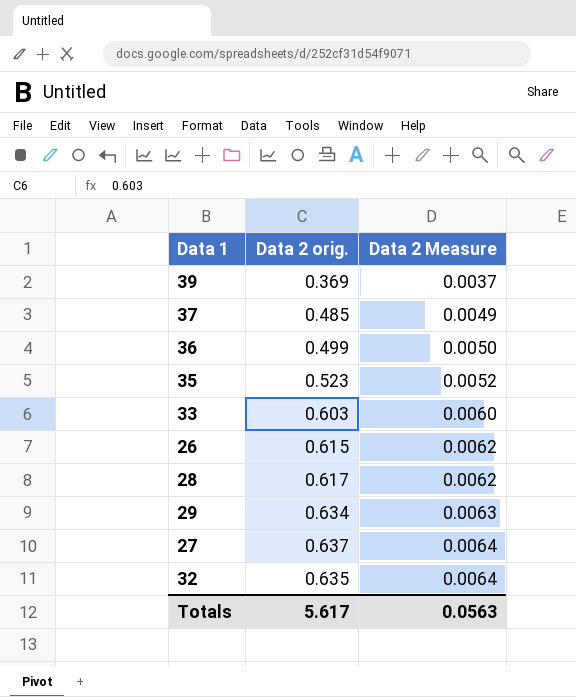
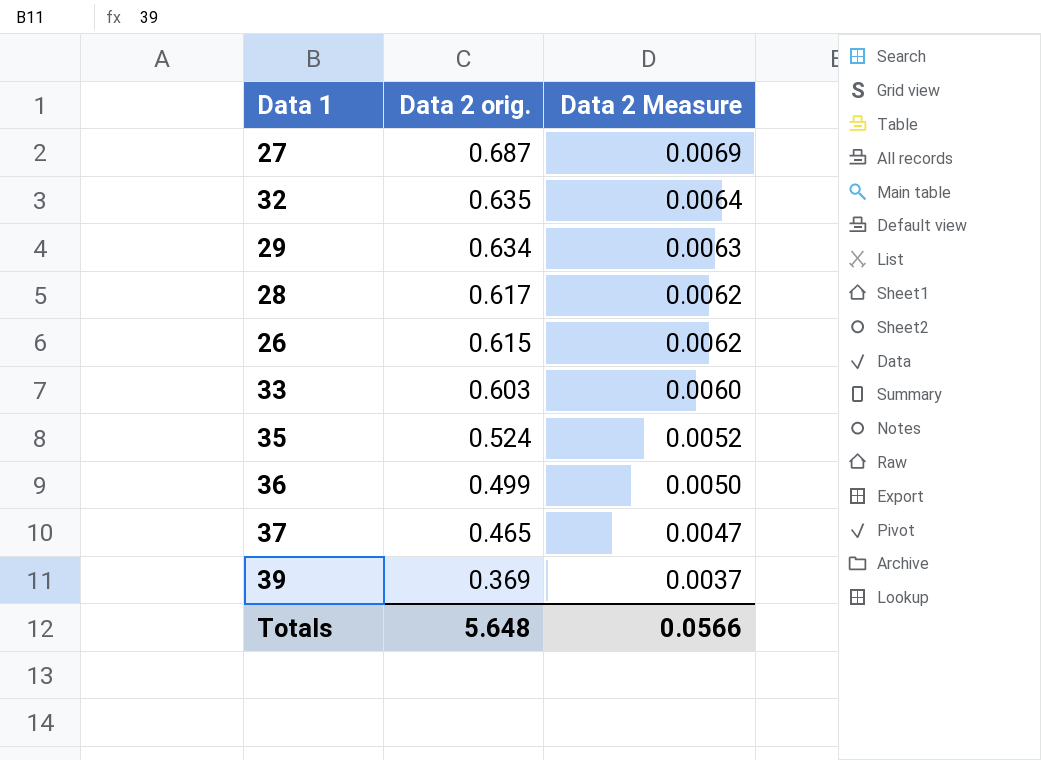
row order: Data 2 Measure ascending -> Data 2 orig. descending
27 | Data 2 orig.: 0.637 -> 0.687
27 | Data 2 Measure: 0.0064 -> 0.0069
35 | Data 2 orig.: 0.523 -> 0.524
37 | Data 2 orig.: 0.485 -> 0.465
37 | Data 2 Measure: 0.0049 -> 0.0047
Totals | Data 2 orig.: 5.617 -> 5.648
Totals | Data 2 Measure: 0.0563 -> 0.0566

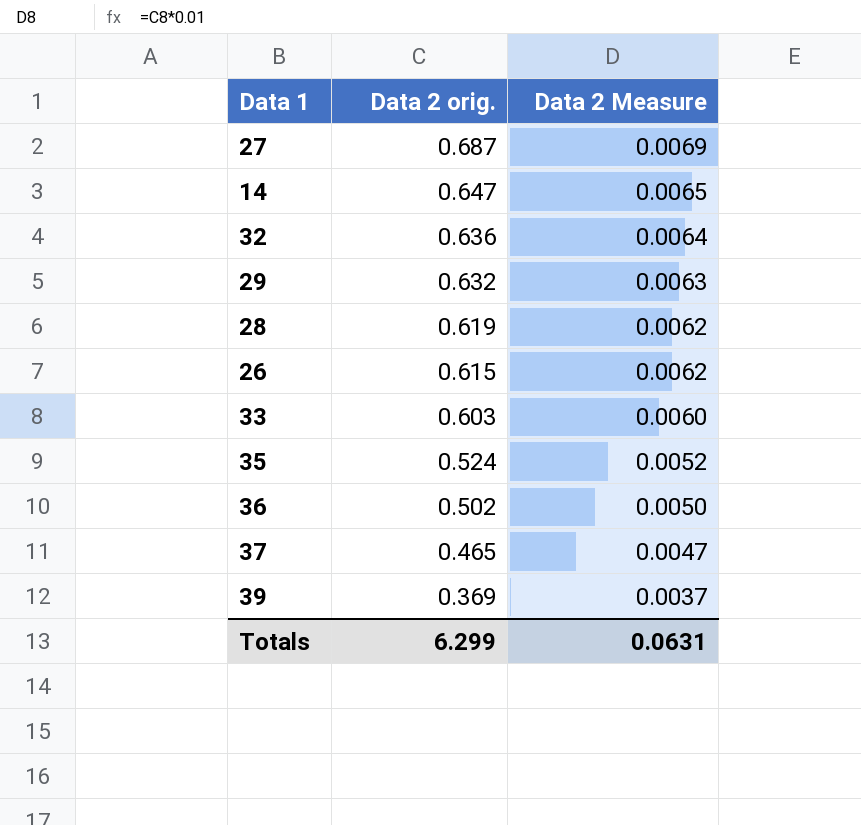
row 14: none -> 0.647 | 0.0065
32 | Data 2 orig.: 0.635 -> 0.636
29 | Data 2 orig.: 0.634 -> 0.632
28 | Data 2 orig.: 0.617 -> 0.619
36 | Data 2 orig.: 0.499 -> 0.502
Totals | Data 2 orig.: 5.648 -> 6.299
Totals | Data 2 Measure: 0.0566 -> 0.0631

